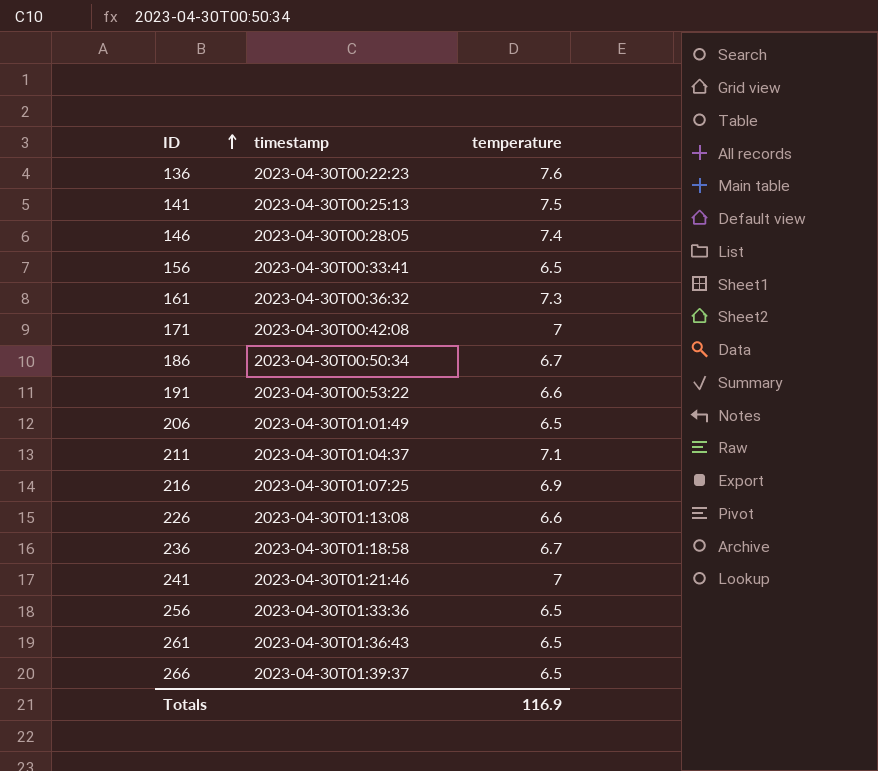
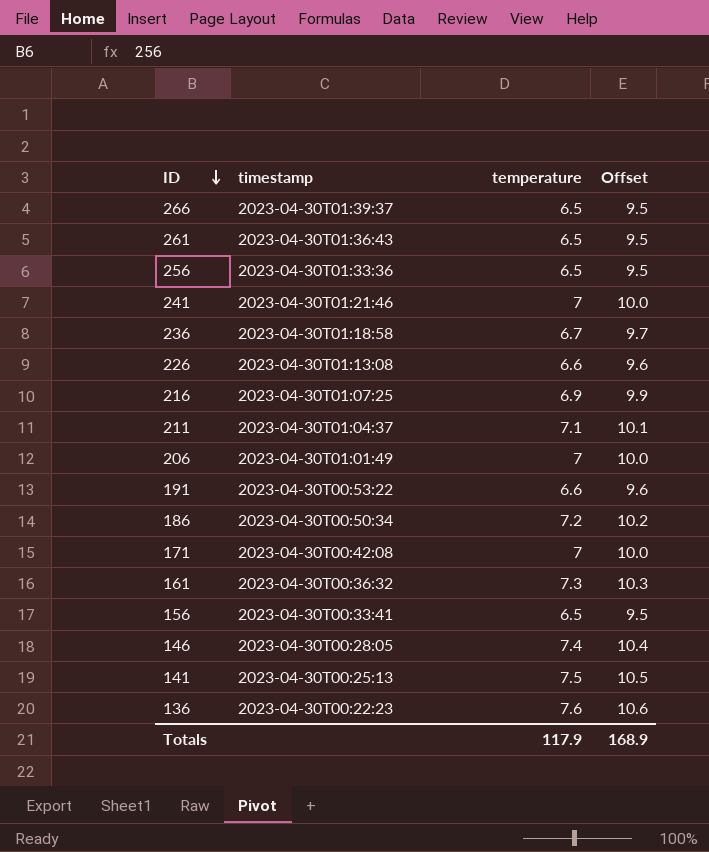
row order: ID ascending -> ID descending
column Offset | formula: none -> [temperature] + 3
206 | temperature: 6.5 -> 7
186 | temperature: 6.7 -> 7.2
Totals | temperature: 116.9 -> 117.9

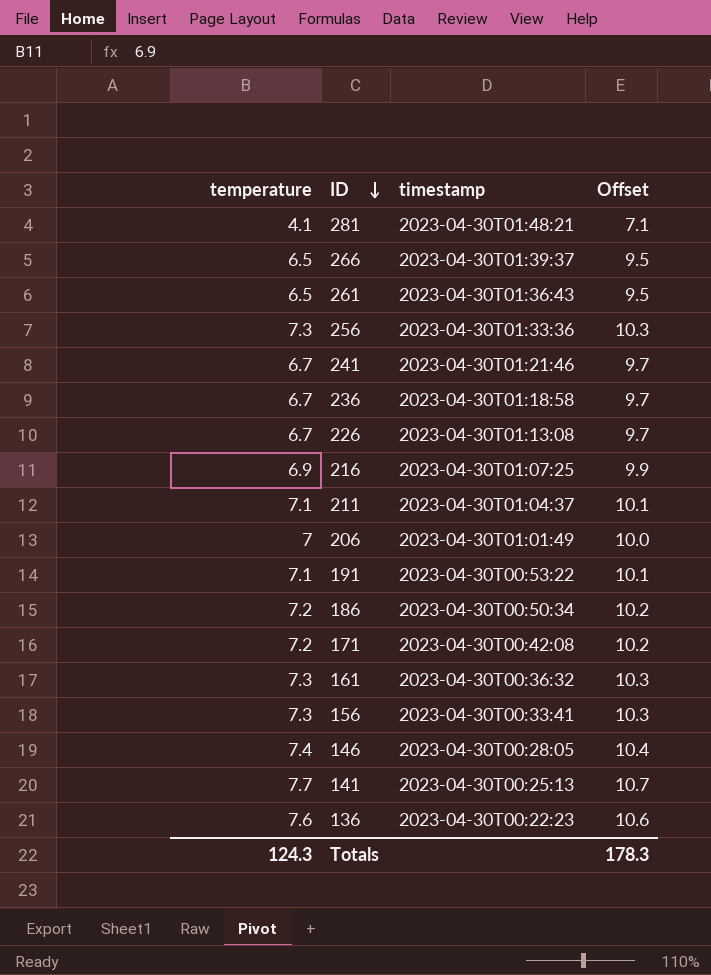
column temperature | position: 3 -> 1
row 281: none -> 4.1 | 2023-04-30T01:48:21 | 7.1
256 | temperature: 6.5 -> 7.3
256 | Offset: 9.5 -> 10.3
241 | temperature: 7 -> 6.7
241 | Offset: 10.0 -> 9.7
226 | temperature: 6.6 -> 6.7
226 | Offset: 9.6 -> 9.7
191 | temperature: 6.6 -> 7.1
191 | Offset: 9.6 -> 10.1
171 | temperature: 7 -> 7.2
171 | Offset: 10.0 -> 10.2
156 | temperature: 6.5 -> 7.3
156 | Offset: 9.5 -> 10.3
141 | temperature: 7.5 -> 7.7
141 | Offset: 10.5 -> 10.7
Totals | temperature: 117.9 -> 124.3
Totals | Offset: 168.9 -> 178.3

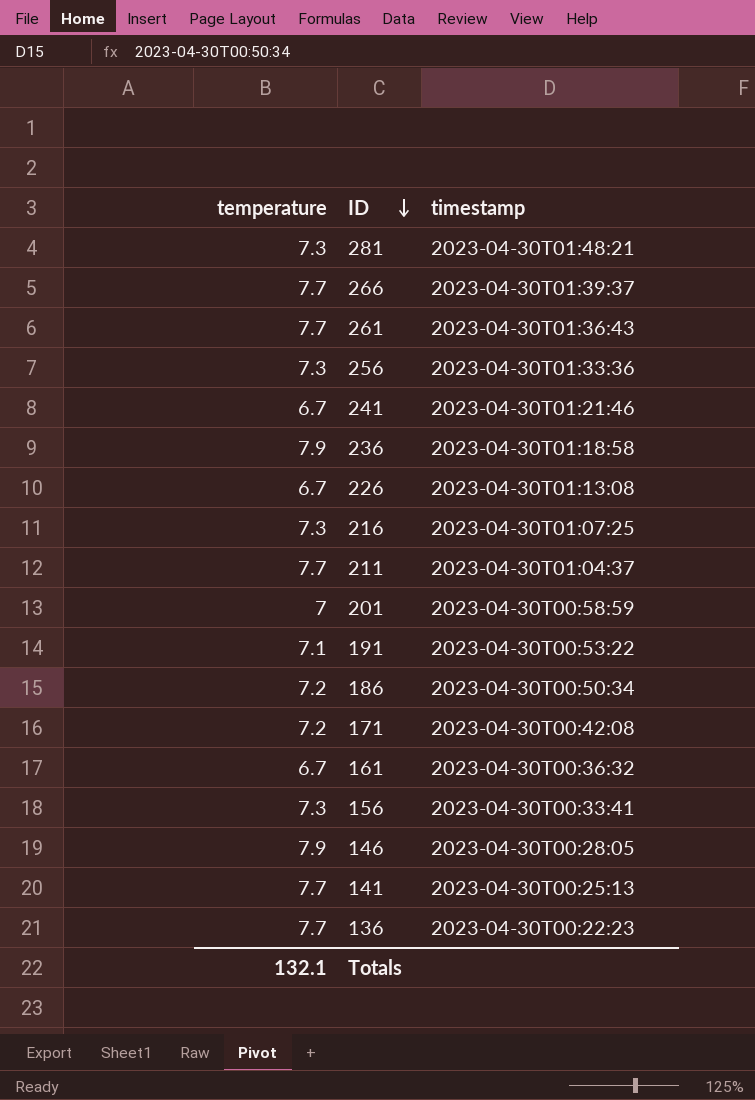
column Offset | formula: [temperature] + 3 -> none
row 206: 7 | 2023-04-30T01:01:49 | 10.0 -> none
281 | temperature: 4.1 -> 7.3
266 | temperature: 6.5 -> 7.7
261 | temperature: 6.5 -> 7.7
236 | temperature: 6.7 -> 7.9
216 | temperature: 6.9 -> 7.3
211 | temperature: 7.1 -> 7.7
row 201: none -> 7 | 2023-04-30T00:58:59
161 | temperature: 7.3 -> 6.7
146 | temperature: 7.4 -> 7.9
136 | temperature: 7.6 -> 7.7
Totals | temperature: 124.3 -> 132.1

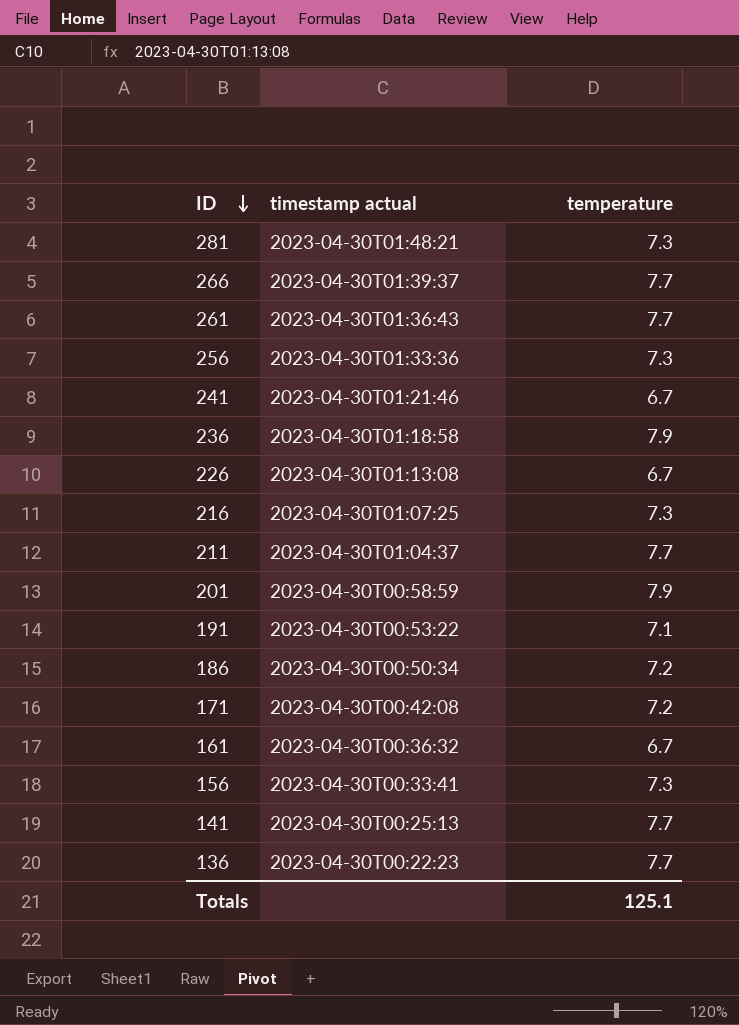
column name: timestamp -> timestamp actual
column temperature | position: 1 -> 3
row 146: 7.9 | 2023-04-30T00:28:05 -> none
201 | temperature: 7 -> 7.9
Totals | temperature: 132.1 -> 125.1

